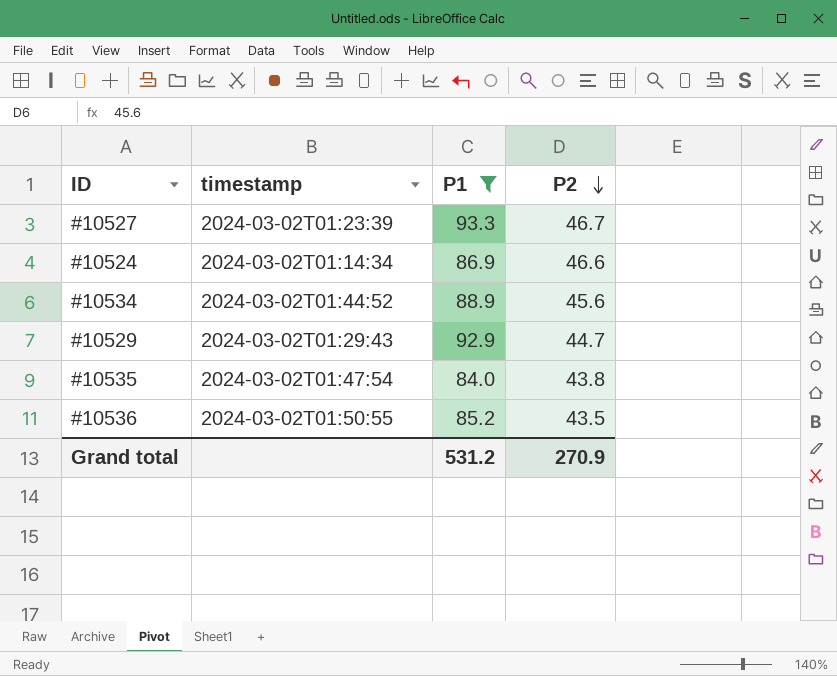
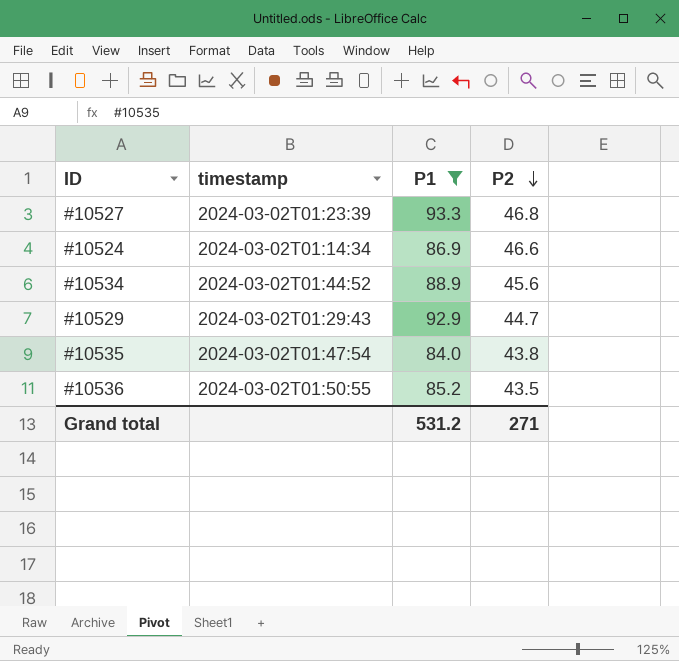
#10527 | P2: 46.7 -> 46.8
Grand total | P2: 270.9 -> 271

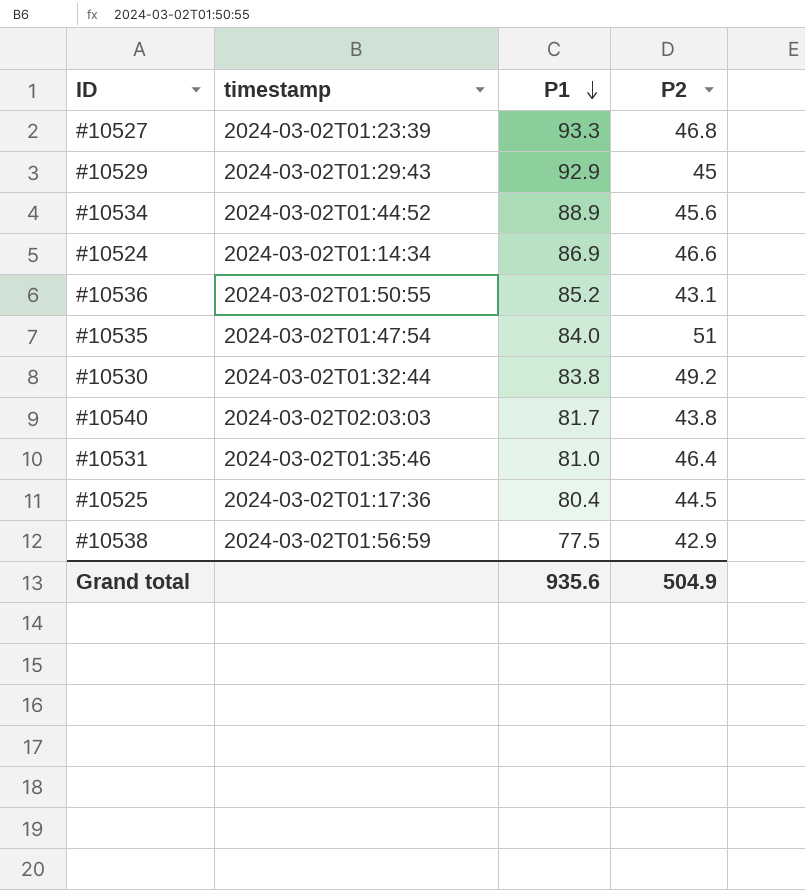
filter: P1 >= 84.0 -> none
row order: P2 descending -> P1 descending
#10529 | P2: 44.7 -> 45
#10536 | P2: 43.5 -> 43.1
#10535 | P2: 43.8 -> 51
Grand total | P1: 531.2 -> 935.6
Grand total | P2: 271 -> 504.9

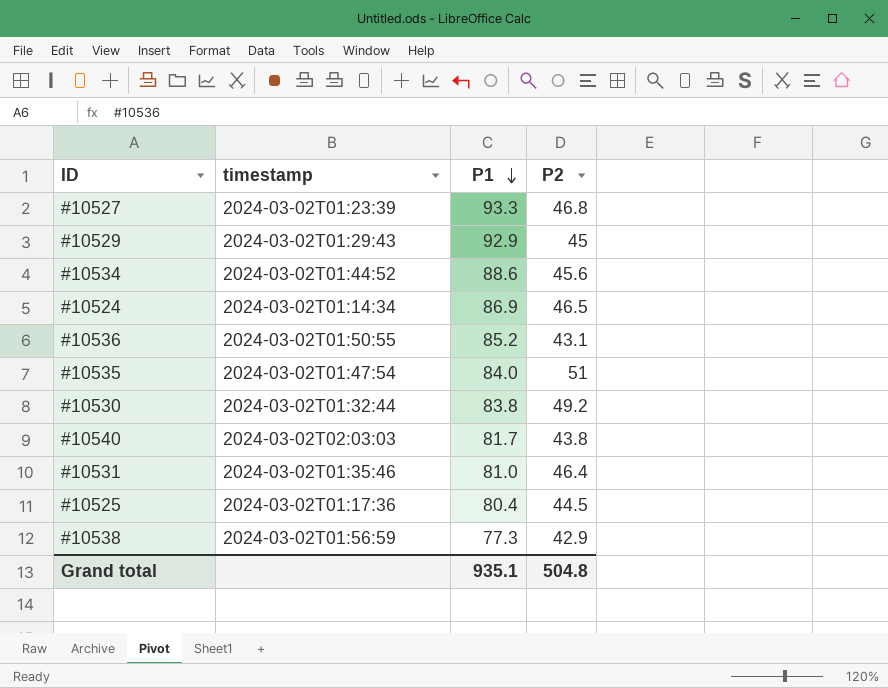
#10534 | P1: 88.9 -> 88.6
#10524 | P2: 46.6 -> 46.5
#10538 | P1: 77.5 -> 77.3
Grand total | P1: 935.6 -> 935.1
Grand total | P2: 504.9 -> 504.8

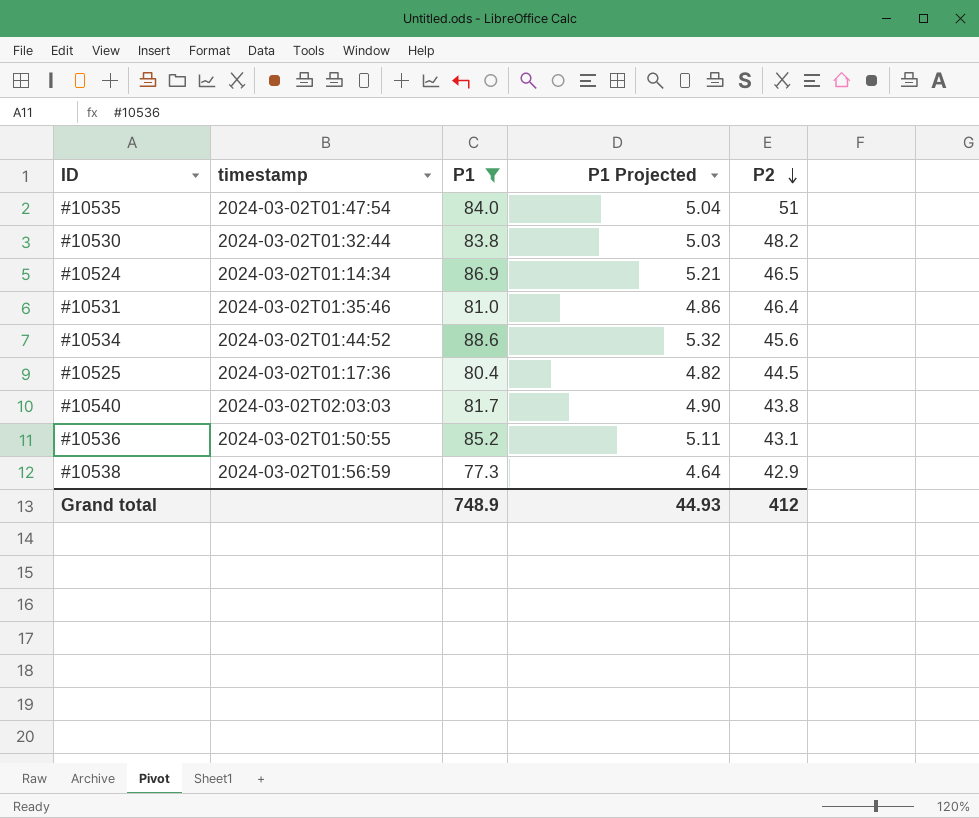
filter: none -> P1 <= 88.6
row order: P1 descending -> P2 descending
column P1 Projected | formula: none -> [P1] * 0.06
#10530 | P2: 49.2 -> 48.2
Grand total | P1: 935.1 -> 748.9
Grand total | P2: 504.8 -> 412

